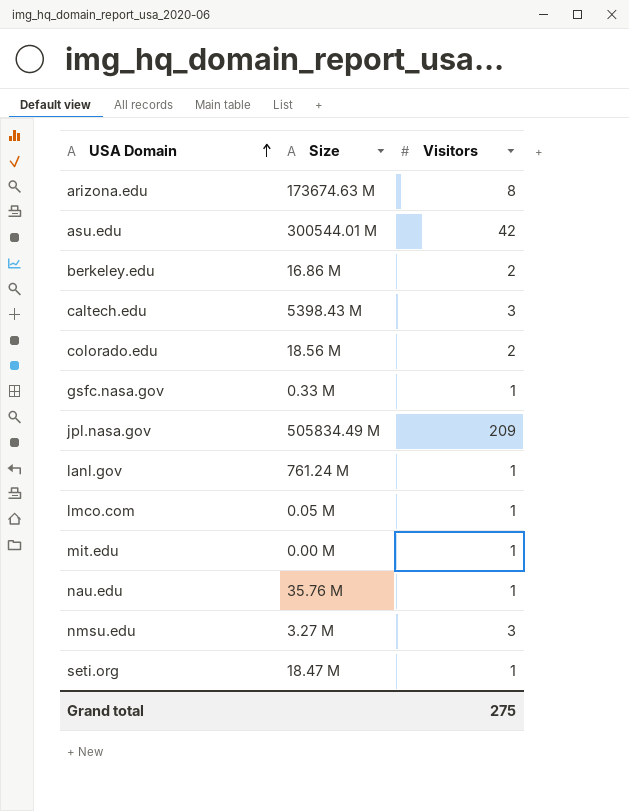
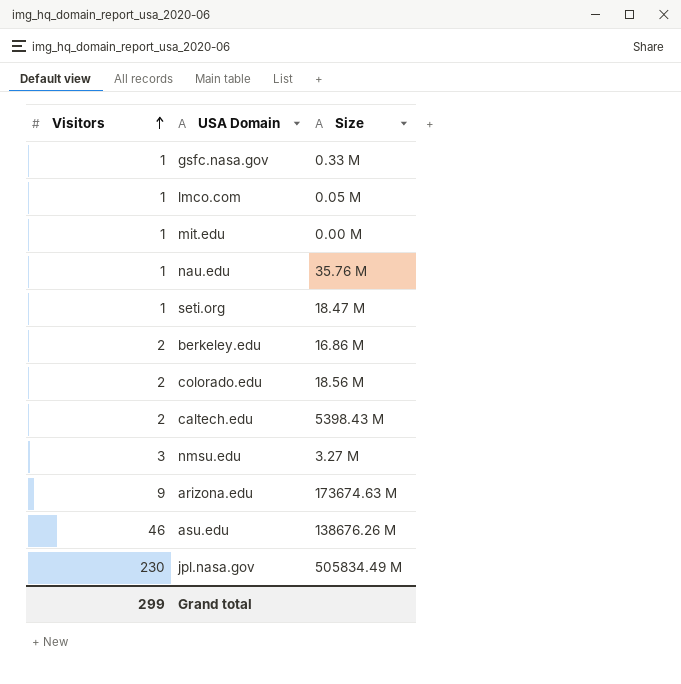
row order: USA Domain ascending -> Visitors ascending
column Visitors | position: 3 -> 1
row lanl.gov: 761.24 M | 1 -> none
caltech.edu | Visitors: 3 -> 2
arizona.edu | Visitors: 8 -> 9
asu.edu | Visitors: 42 -> 46
asu.edu | Size: 300544.01 M -> 138676.26 M
jpl.nasa.gov | Visitors: 209 -> 230
Grand total | Visitors: 275 -> 299

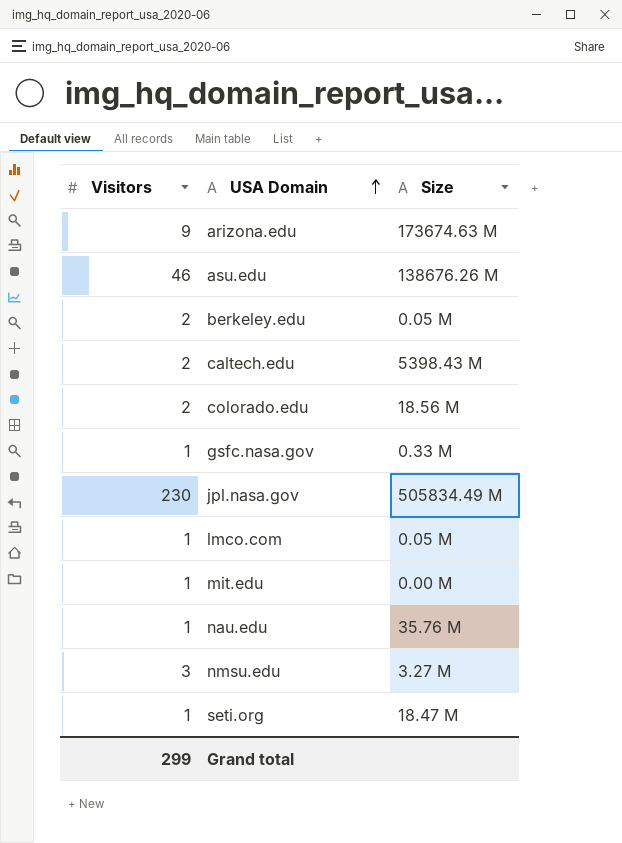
row order: Visitors ascending -> USA Domain ascending
berkeley.edu | Size: 16.86 M -> 0.05 M

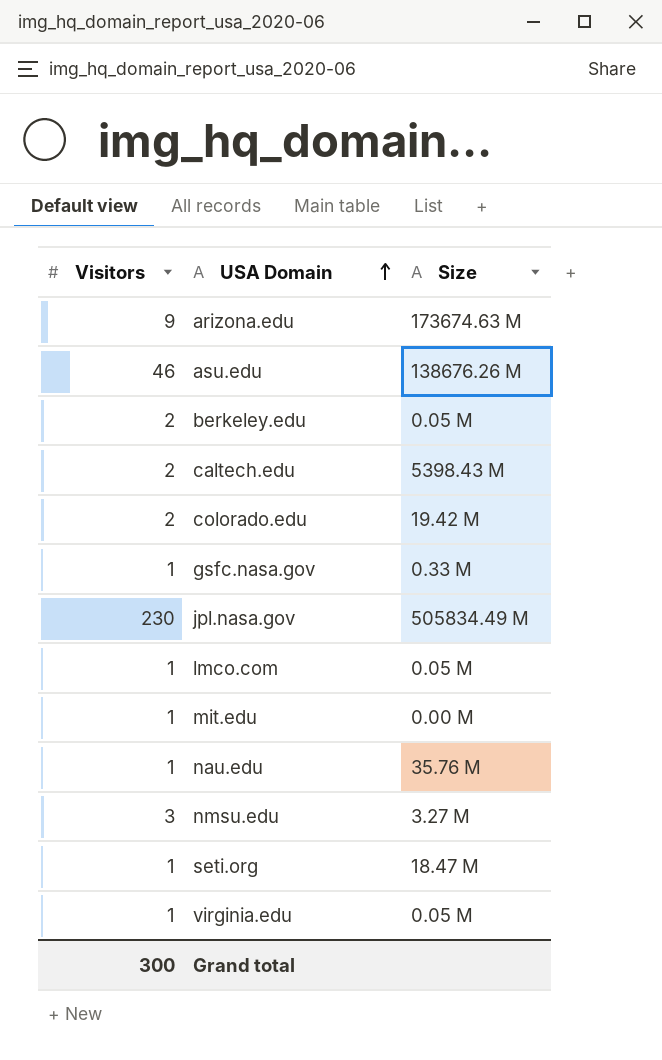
colorado.edu | Size: 18.56 M -> 19.42 M
row virginia.edu: none -> 1 | 0.05 M
Grand total | Visitors: 299 -> 300

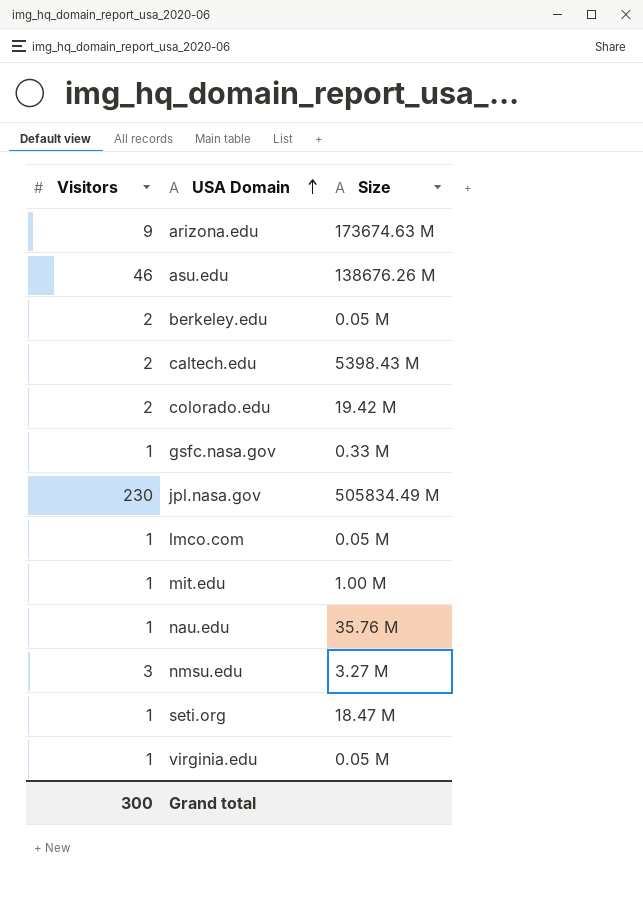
mit.edu | Size: 0.00 M -> 1.00 M

